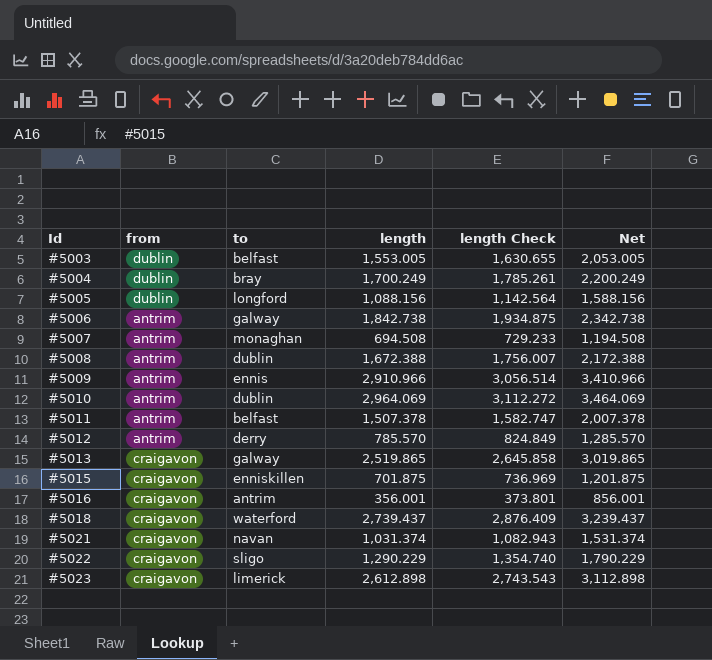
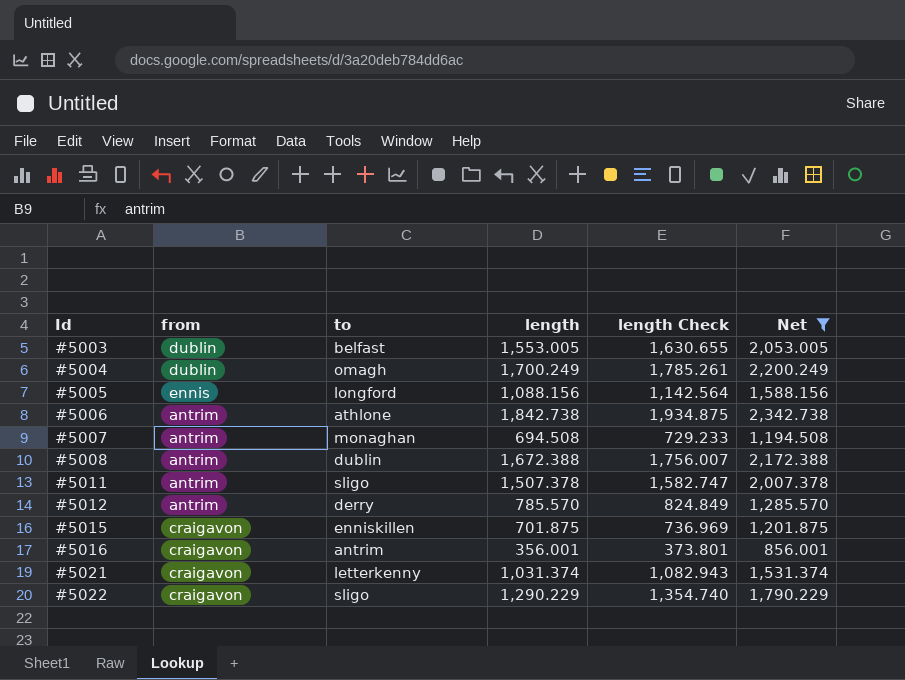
filter: none -> Net <= 2,342.738
#5004 | to: bray -> omagh
#5005 | from: dublin -> ennis
#5006 | to: galway -> athlone
#5011 | to: belfast -> sligo
#5021 | to: navan -> letterkenny

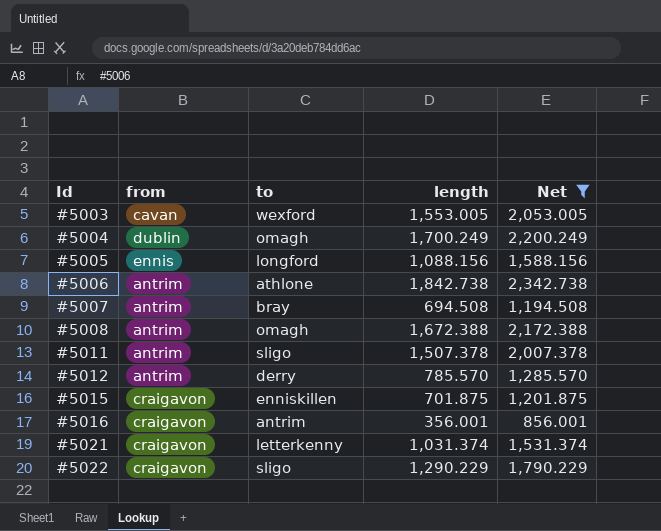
column length Check | formula: [length] * 1.05 -> none
#5003 | from: dublin -> cavan
#5003 | to: belfast -> wexford
#5007 | to: monaghan -> bray
#5008 | to: dublin -> omagh

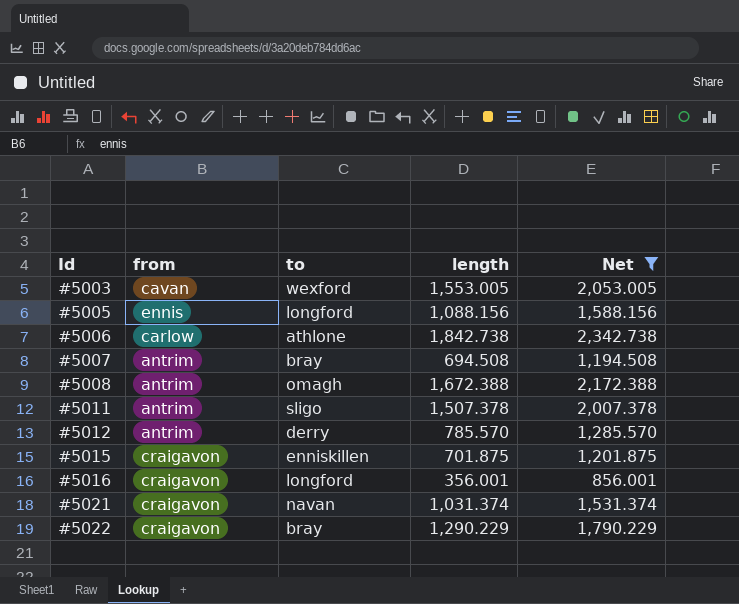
row #5004: dublin | omagh | 1,700.249 | 2,200.249 -> none
#5006 | from: antrim -> carlow
#5016 | to: antrim -> longford
#5021 | to: letterkenny -> navan
#5022 | to: sligo -> bray

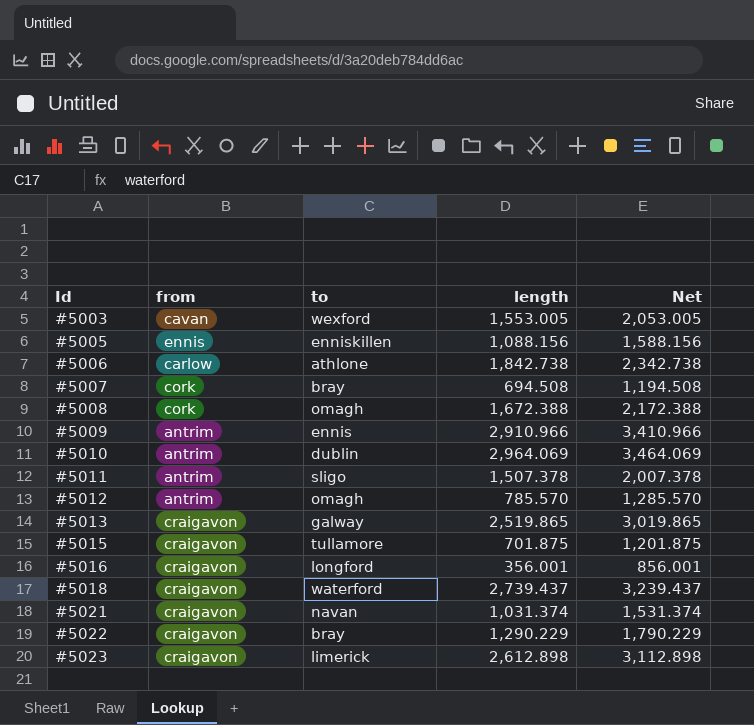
filter: Net <= 2,342.738 -> none
#5005 | to: longford -> enniskillen
#5007 | from: antrim -> cork
#5008 | from: antrim -> cork
#5012 | to: derry -> omagh
#5015 | to: enniskillen -> tullamore

